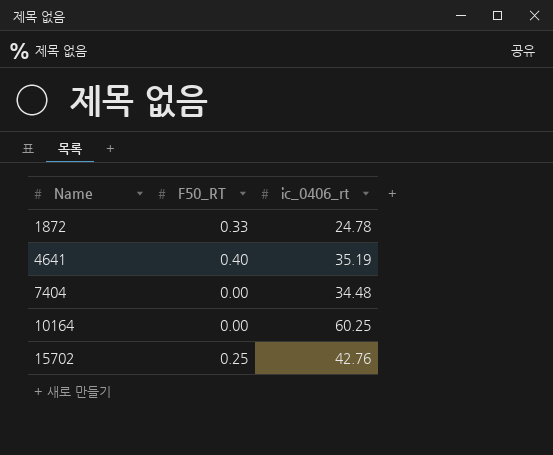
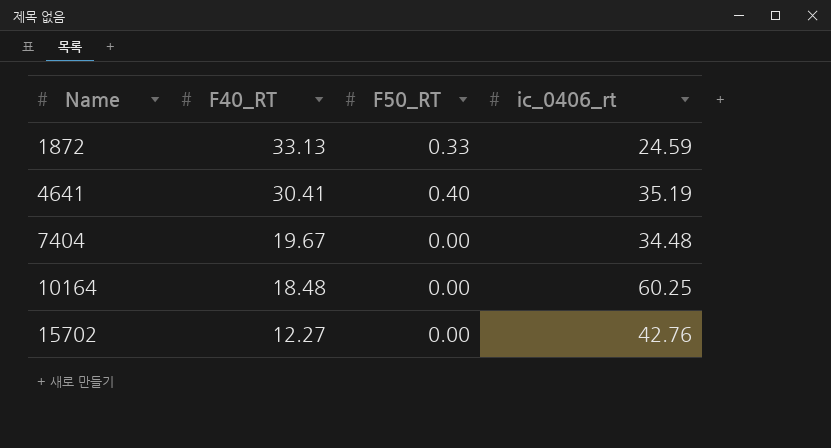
column F40_RT | position: none -> 2
1872 | ic_0406_rt: 24.78 -> 24.59
15702 | F50_RT: 0.25 -> 0.00

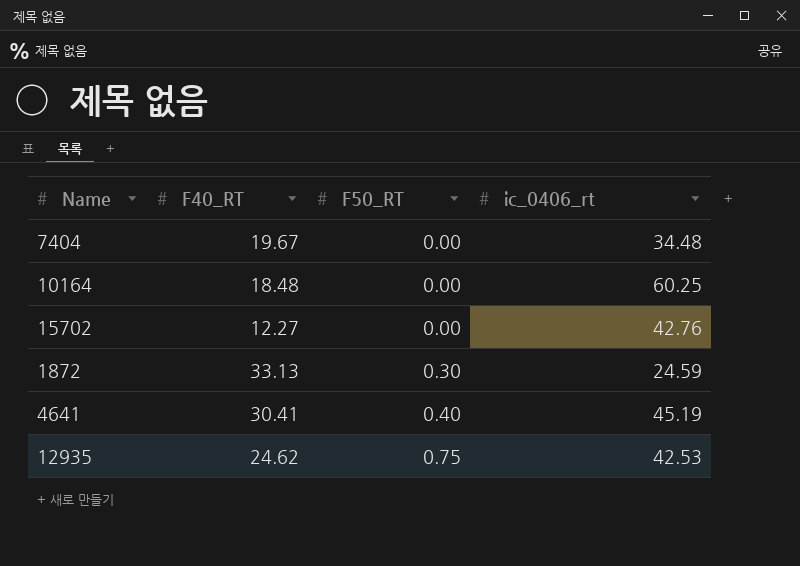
row order: Name ascending -> F50_RT ascending
1872 | F50_RT: 0.33 -> 0.30
4641 | ic_0406_rt: 35.19 -> 45.19
row 12935: none -> 24.62 | 0.75 | 42.53

